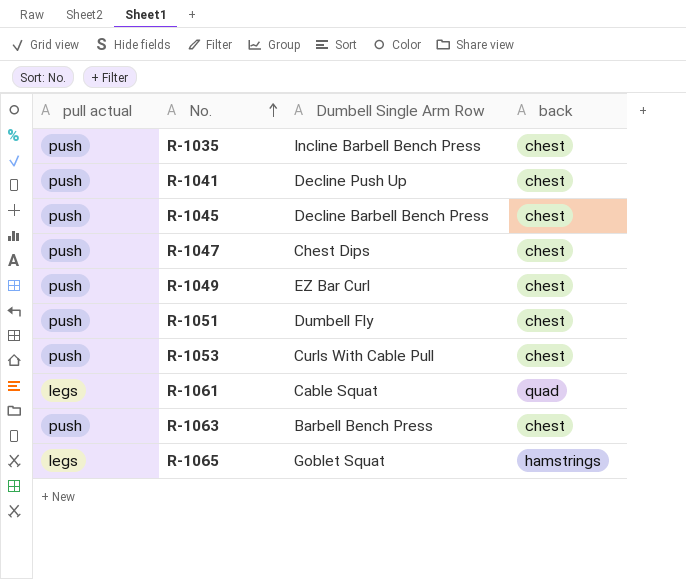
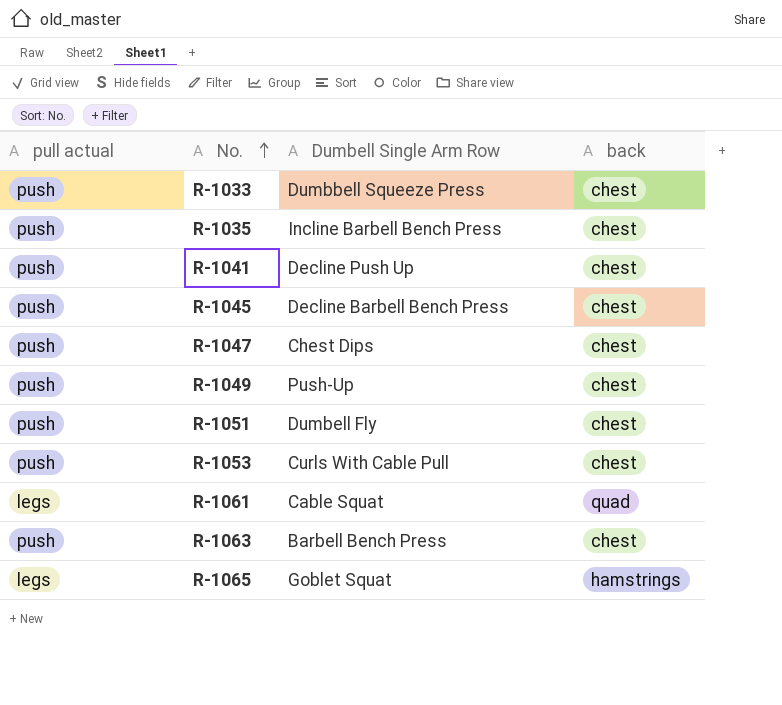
row R-1033: none -> push | Dumbbell Squeeze Press | chest
R-1049 | Dumbell Single Arm Row: EZ Bar Curl -> Push-Up

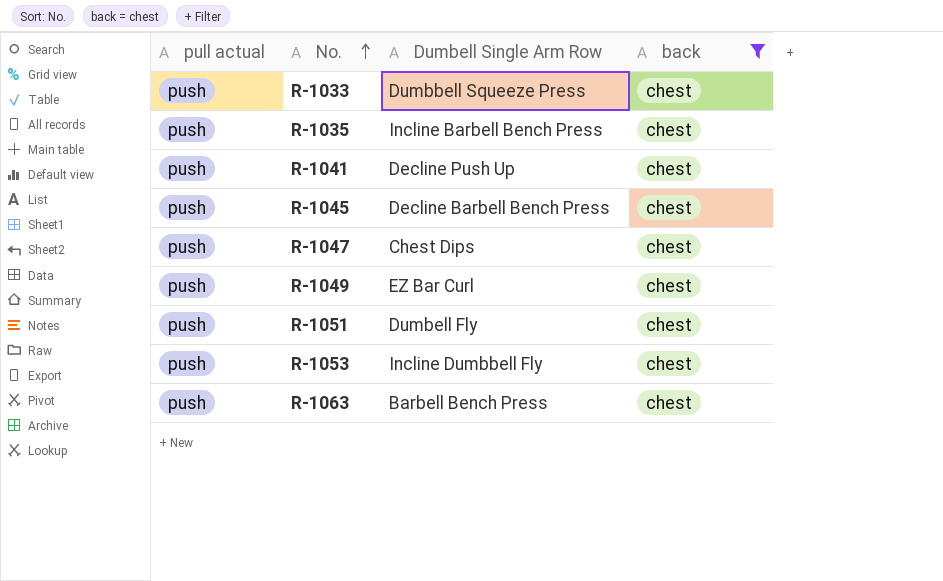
filter: none -> back = chest
R-1049 | Dumbell Single Arm Row: Push-Up -> EZ Bar Curl
R-1053 | Dumbell Single Arm Row: Curls With Cable Pull -> Incline Dumbbell Fly

